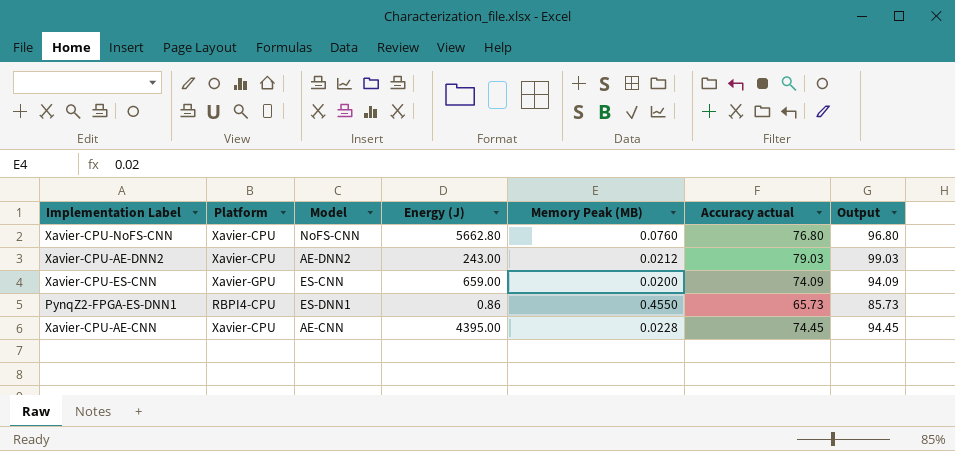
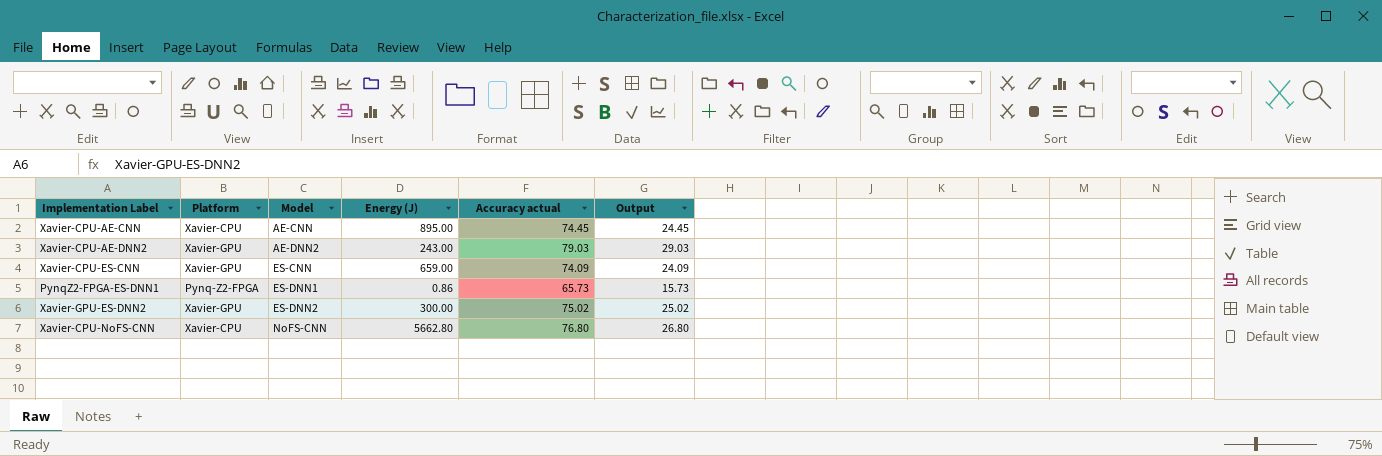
row order: none -> Model ascending
column Memory Peak (MB) | position: 5 -> none
column Output | formula: [Accuracy actual] + 20 -> [Accuracy actual] - 50
Xavier-CPU-AE-CNN | Energy (J): 4395.00 -> 895.00
Xavier-CPU-AE-DNN2 | Platform: Xavier-CPU -> Xavier-GPU
PynqZ2-FPGA-ES-DNN1 | Platform: RBPI4-CPU -> Pynq-Z2-FPGA
row Xavier-GPU-ES-DNN2: none -> Xavier-GPU | ES-DNN2 | 300.00 | 75.02 | 25.02

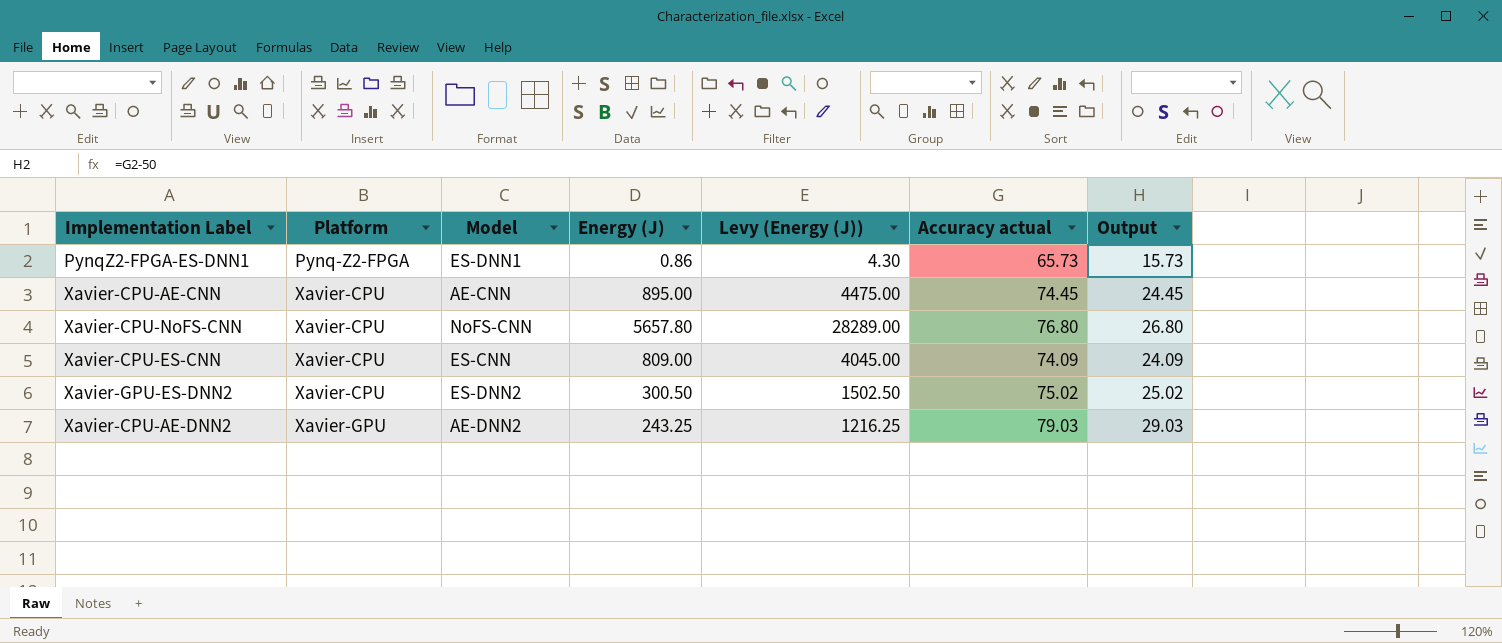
row order: Model ascending -> Platform ascending
column Levy (Energy (J)) | formula: none -> [Energy (J)] * 5
Xavier-CPU-NoFS-CNN | Energy (J): 5662.80 -> 5657.80
Xavier-CPU-ES-CNN | Platform: Xavier-GPU -> Xavier-CPU
Xavier-CPU-ES-CNN | Energy (J): 659.00 -> 809.00
Xavier-GPU-ES-DNN2 | Platform: Xavier-GPU -> Xavier-CPU
Xavier-GPU-ES-DNN2 | Energy (J): 300.00 -> 300.50
Xavier-CPU-AE-DNN2 | Energy (J): 243.00 -> 243.25

